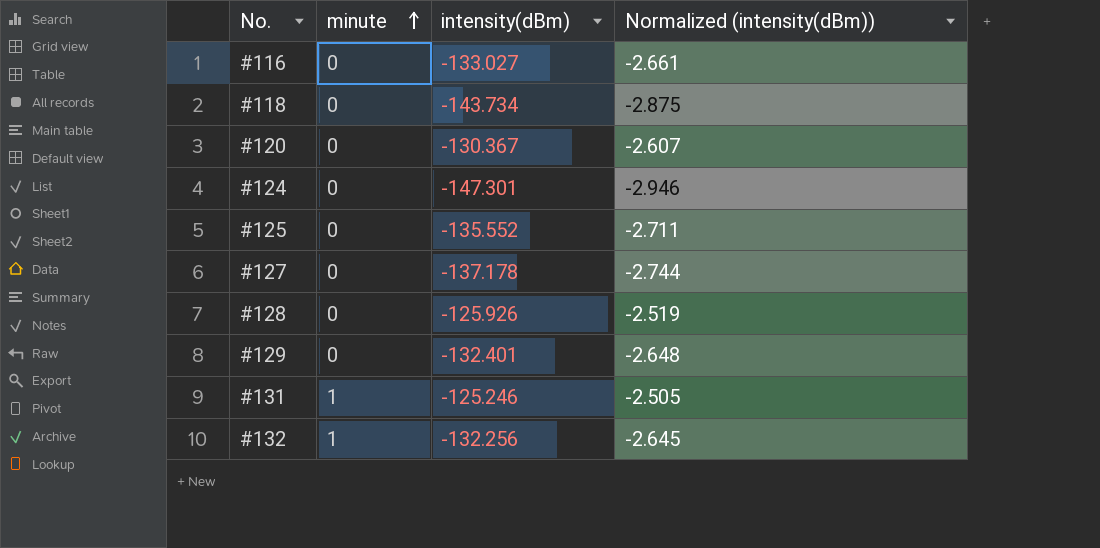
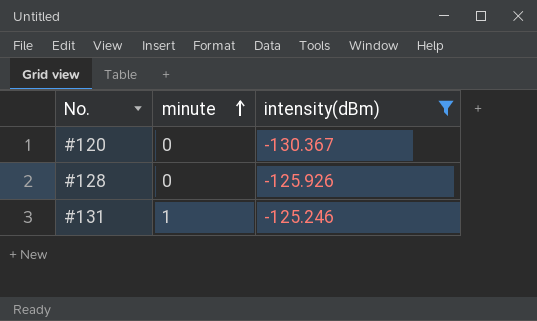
filter: none -> intensity(dBm) >= -130.367
column Normalized (intensity(dBm)) | formula: [intensity(dBm)] * 0.02 -> none

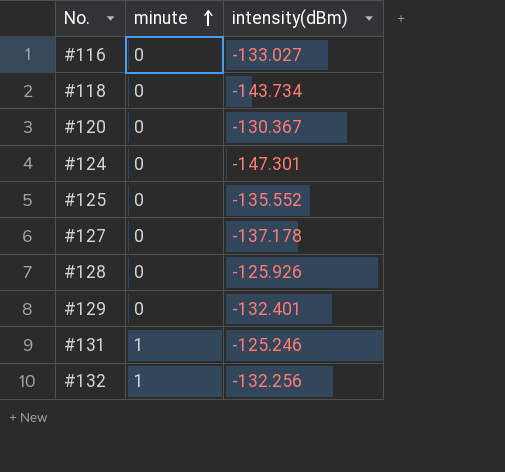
filter: intensity(dBm) >= -130.367 -> none

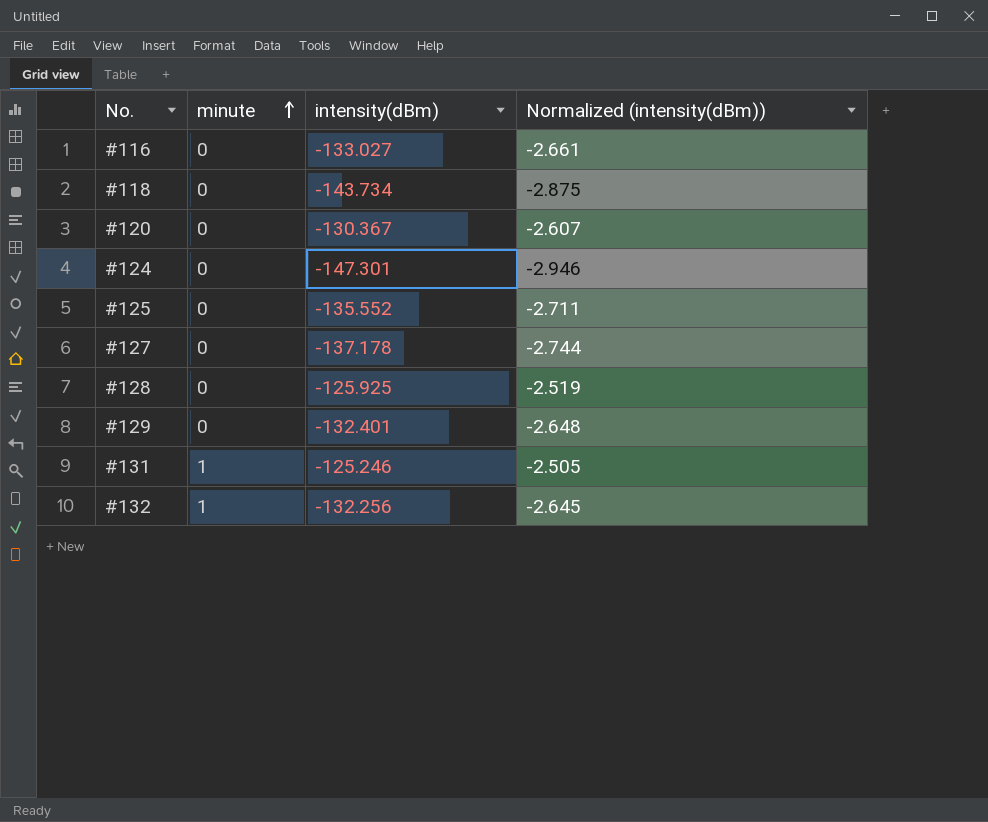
column Normalized (intensity(dBm)) | formula: none -> [intensity(dBm)] * 0.02
#128 | intensity(dBm): -125.926 -> -125.925

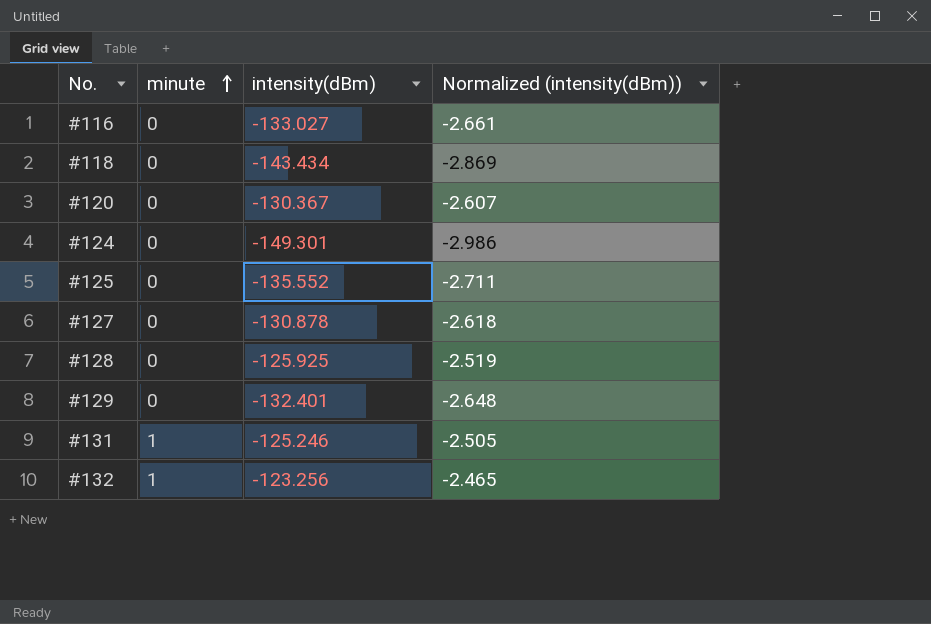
#118 | intensity(dBm): -143.734 -> -143.434
#118 | Normalized (intensity(dBm)): -2.875 -> -2.869
#124 | intensity(dBm): -147.301 -> -149.301
#124 | Normalized (intensity(dBm)): -2.946 -> -2.986
#127 | intensity(dBm): -137.178 -> -130.878
#127 | Normalized (intensity(dBm)): -2.744 -> -2.618
#132 | intensity(dBm): -132.256 -> -123.256
#132 | Normalized (intensity(dBm)): -2.645 -> -2.465

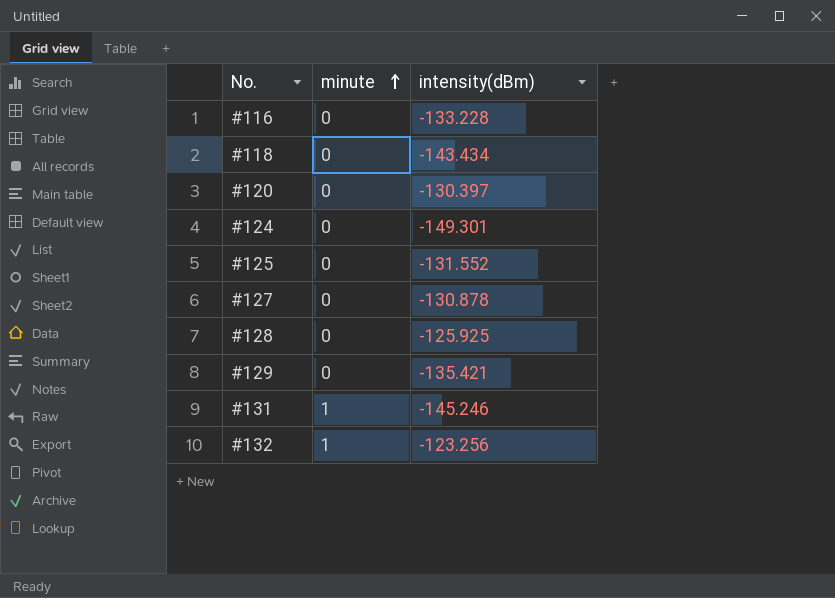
column Normalized (intensity(dBm)) | formula: [intensity(dBm)] * 0.02 -> none
#116 | intensity(dBm): -133.027 -> -133.228
#120 | intensity(dBm): -130.367 -> -130.397
#125 | intensity(dBm): -135.552 -> -131.552
#129 | intensity(dBm): -132.401 -> -135.421
#131 | intensity(dBm): -125.246 -> -145.246

